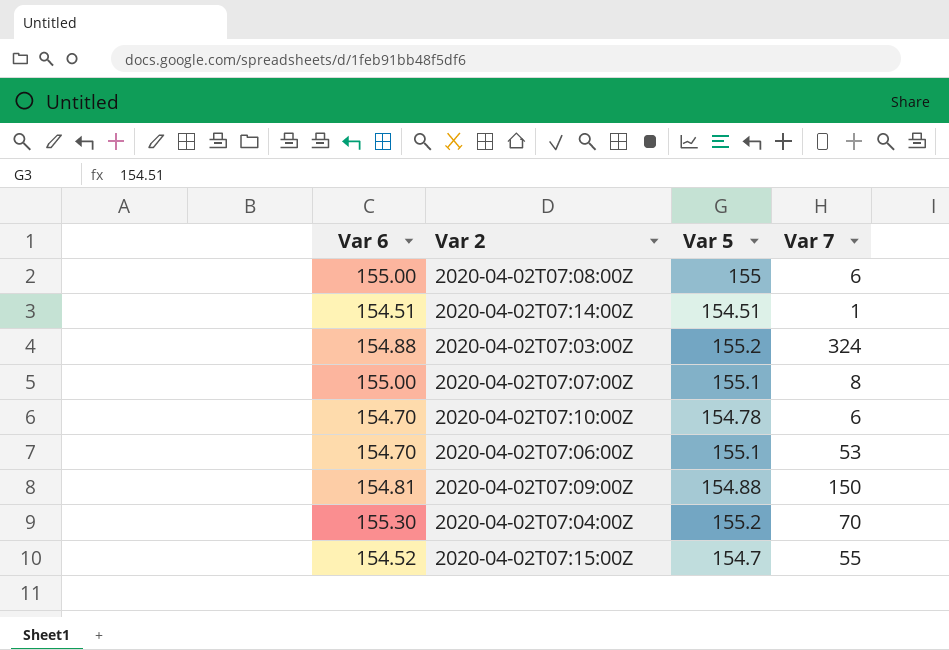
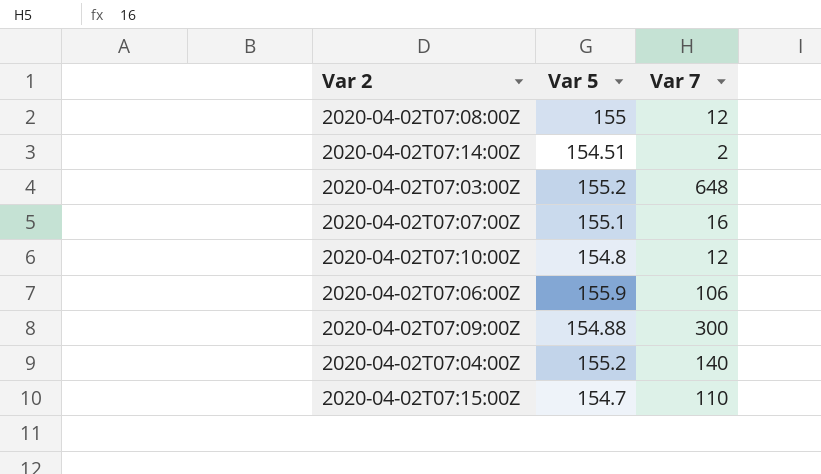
column Var 6 | position: 1 -> none
2020-04-02T07:08:00Z | Var 7: 6 -> 12
2020-04-02T07:14:00Z | Var 7: 1 -> 2
2020-04-02T07:03:00Z | Var 7: 324 -> 648
2020-04-02T07:07:00Z | Var 7: 8 -> 16
2020-04-02T07:10:00Z | Var 5: 154.78 -> 154.8
2020-04-02T07:10:00Z | Var 7: 6 -> 12
2020-04-02T07:06:00Z | Var 5: 155.1 -> 155.9
2020-04-02T07:06:00Z | Var 7: 53 -> 106
2020-04-02T07:09:00Z | Var 7: 150 -> 300
2020-04-02T07:04:00Z | Var 7: 70 -> 140
2020-04-02T07:15:00Z | Var 7: 55 -> 110

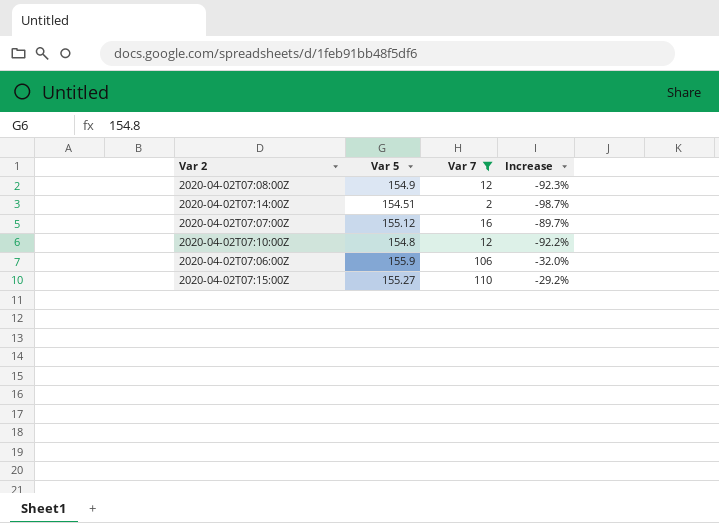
filter: none -> Var 7 <= 110
column Increase | formula: none -> ([Var 7] - [Var 5]) / [Var 5]
2020-04-02T07:08:00Z | Var 5: 155 -> 154.9
2020-04-02T07:07:00Z | Var 5: 155.1 -> 155.12
2020-04-02T07:15:00Z | Var 5: 154.7 -> 155.27

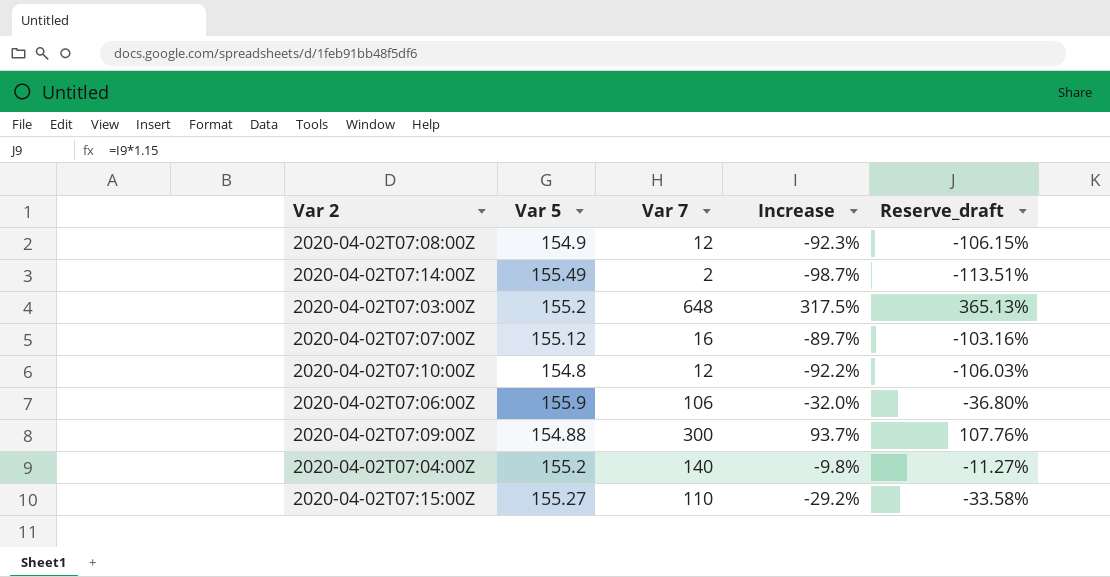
filter: Var 7 <= 110 -> none
column Reserve_draft | formula: none -> [Increase] * 1.15
2020-04-02T07:14:00Z | Var 5: 154.51 -> 155.49

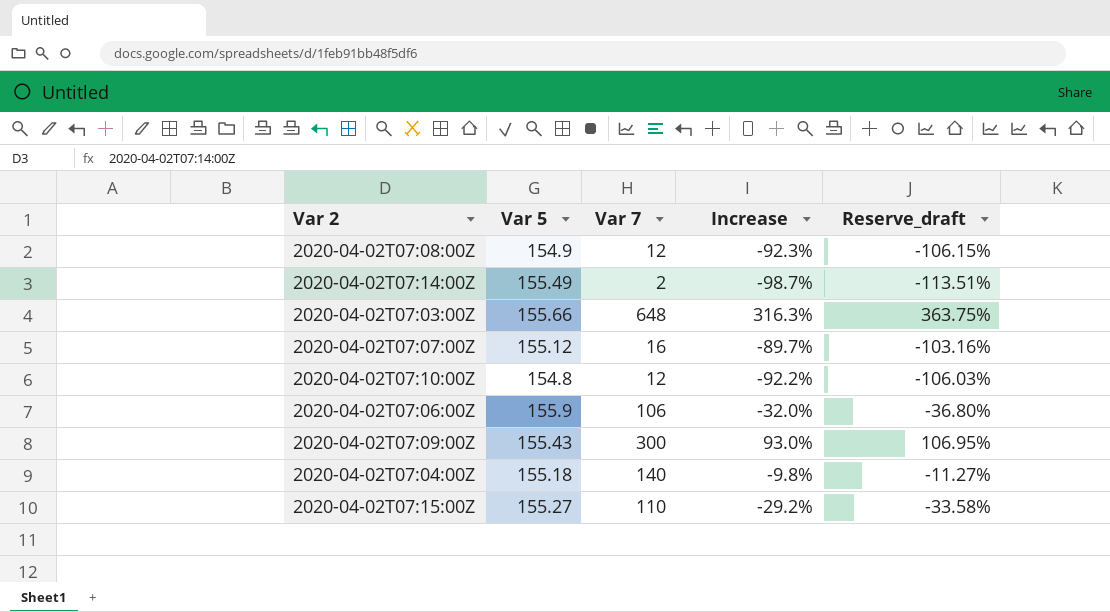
2020-04-02T07:03:00Z | Var 5: 155.2 -> 155.66
2020-04-02T07:03:00Z | Increase: 317.5% -> 316.3%
2020-04-02T07:03:00Z | Reserve_draft: 365.13% -> 363.75%
2020-04-02T07:09:00Z | Var 5: 154.88 -> 155.43
2020-04-02T07:09:00Z | Increase: 93.7% -> 93.0%
2020-04-02T07:09:00Z | Reserve_draft: 107.76% -> 106.95%
2020-04-02T07:04:00Z | Var 5: 155.2 -> 155.18

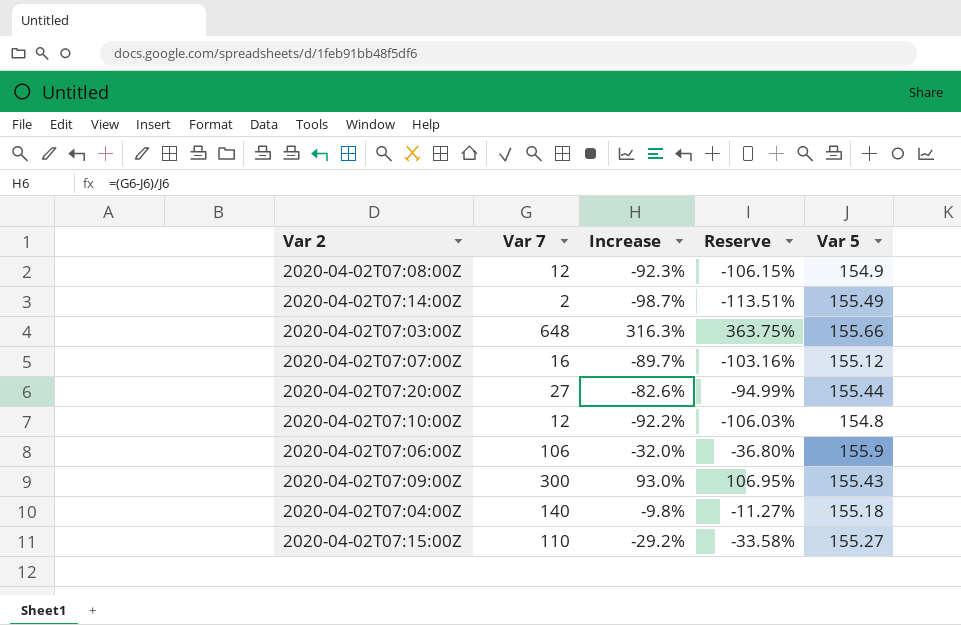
column name: Reserve_draft -> Reserve
column Var 5 | position: 2 -> 5
row 2020-04-02T07:20:00Z: none -> 27 | -82.6% | -94.99% | 155.44

